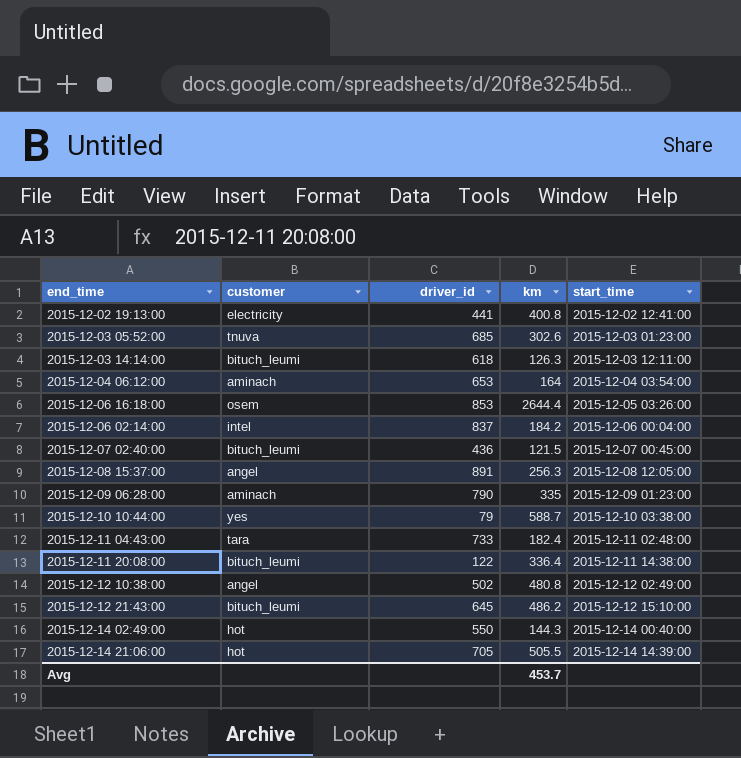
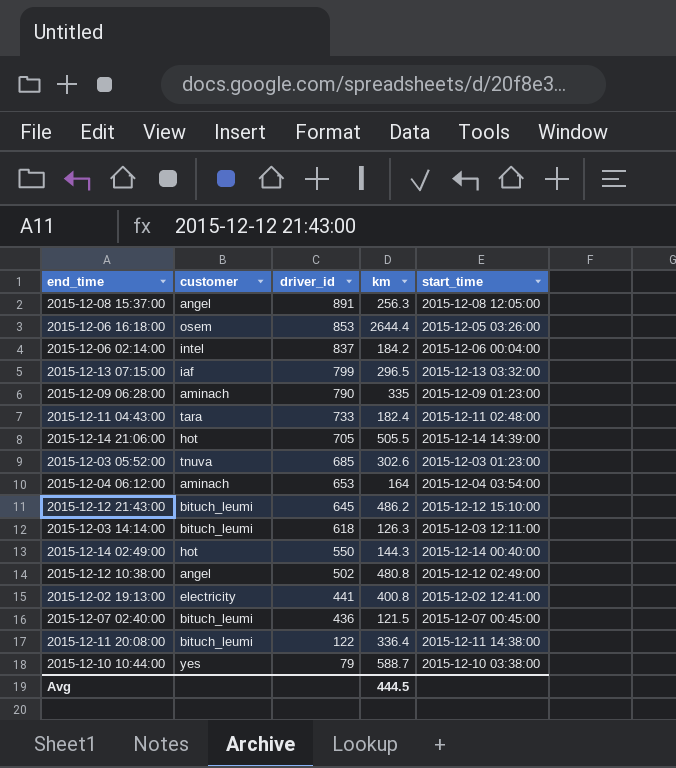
row order: start_time ascending -> driver_id descending
row 2015-12-13 07:15:00: none -> iaf | 799 | 296.5 | 2015-12-13 03:32:00
Avg | km: 453.7 -> 444.5

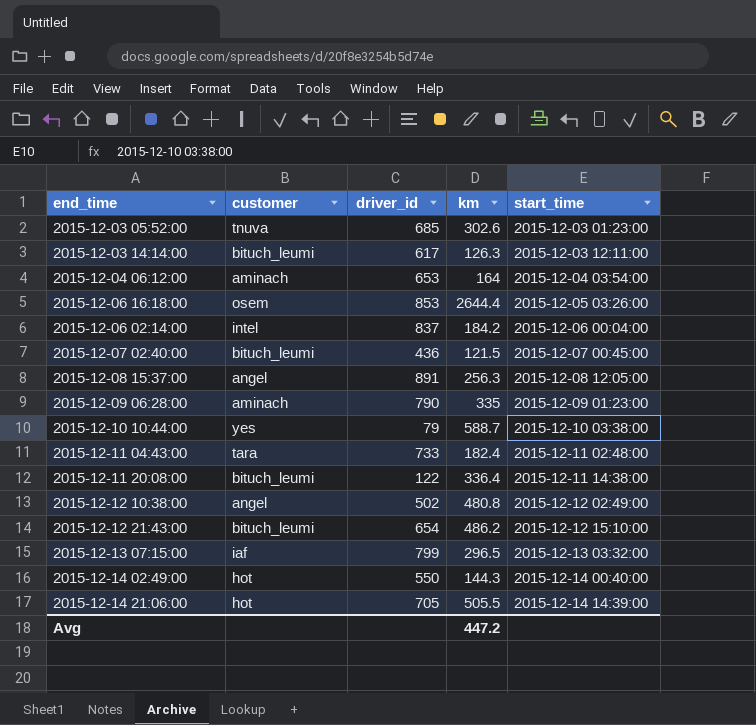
row order: driver_id descending -> start_time ascending
row 2015-12-02 19:13:00: electricity | 441 | 400.8 | 2015-12-02 12:41:00 -> none
2015-12-03 14:14:00 | driver_id: 618 -> 617
2015-12-12 21:43:00 | driver_id: 645 -> 654
Avg | km: 444.5 -> 447.2

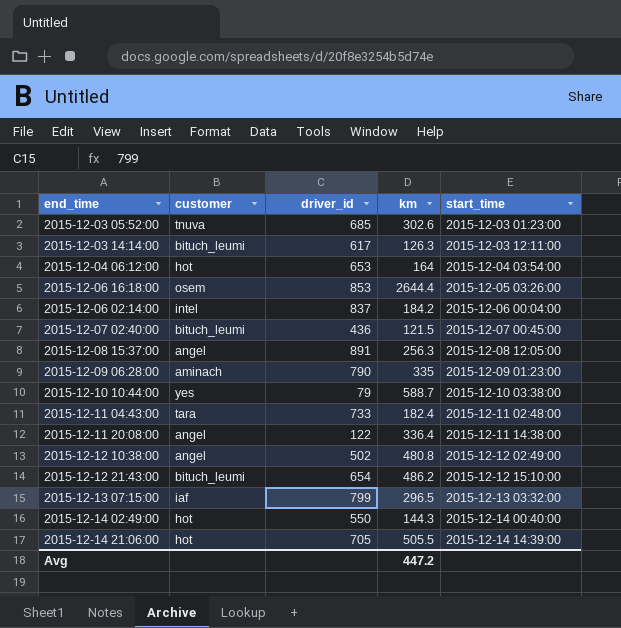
2015-12-04 06:12:00 | customer: aminach -> hot
2015-12-11 20:08:00 | customer: bituch_leumi -> angel

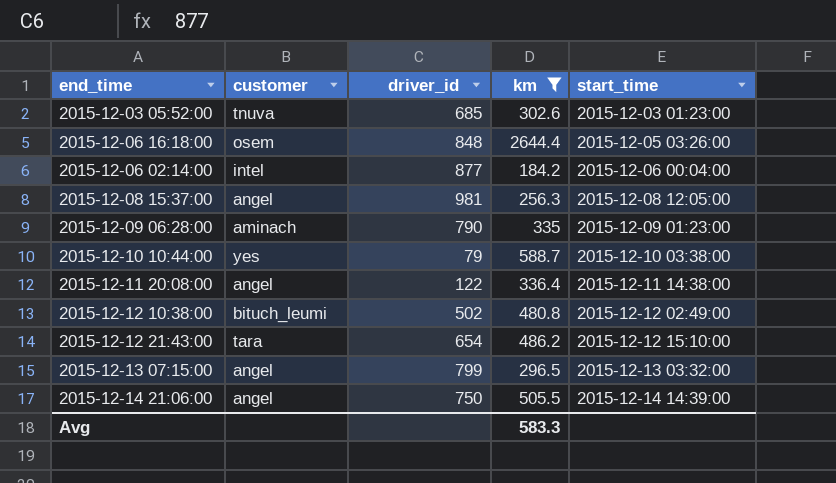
filter: none -> km >= 184.2
2015-12-06 16:18:00 | driver_id: 853 -> 848
2015-12-06 02:14:00 | driver_id: 837 -> 877
2015-12-08 15:37:00 | driver_id: 891 -> 981
2015-12-12 10:38:00 | customer: angel -> bituch_leumi
2015-12-12 21:43:00 | customer: bituch_leumi -> tara
2015-12-13 07:15:00 | customer: iaf -> angel
2015-12-14 21:06:00 | customer: hot -> angel
2015-12-14 21:06:00 | driver_id: 705 -> 750
Avg | km: 447.2 -> 583.3

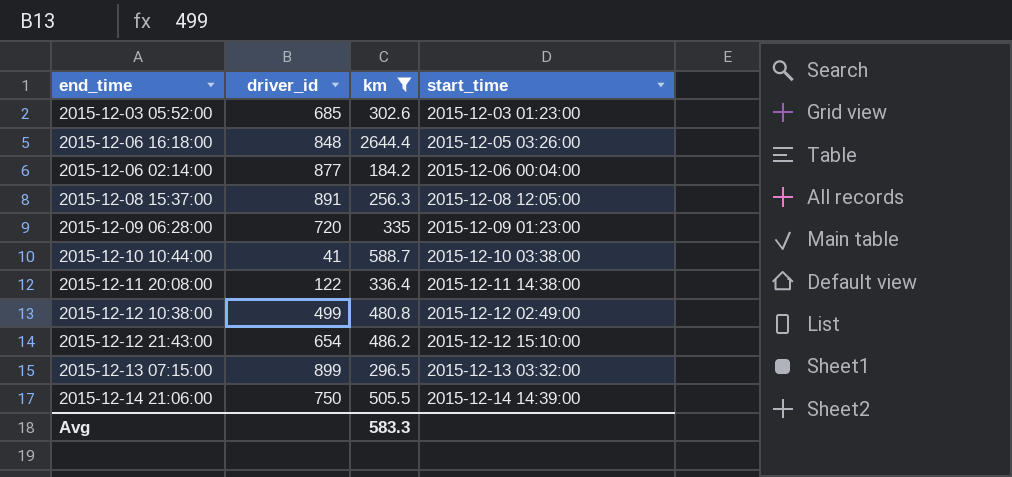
column customer | position: 2 -> none
2015-12-08 15:37:00 | driver_id: 981 -> 891
2015-12-09 06:28:00 | driver_id: 790 -> 720
2015-12-10 10:44:00 | driver_id: 79 -> 41
2015-12-12 10:38:00 | driver_id: 502 -> 499
2015-12-13 07:15:00 | driver_id: 799 -> 899

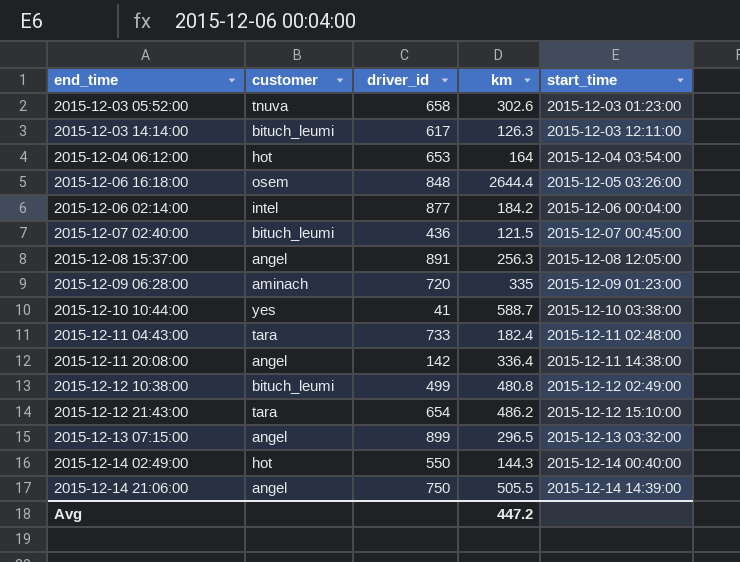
filter: km >= 184.2 -> none
column customer | position: none -> 2
2015-12-03 05:52:00 | driver_id: 685 -> 658
2015-12-11 20:08:00 | driver_id: 122 -> 142
Avg | km: 583.3 -> 447.2

